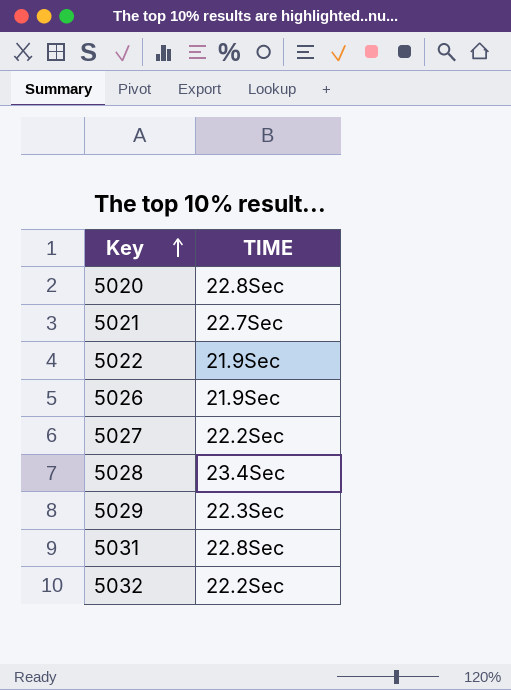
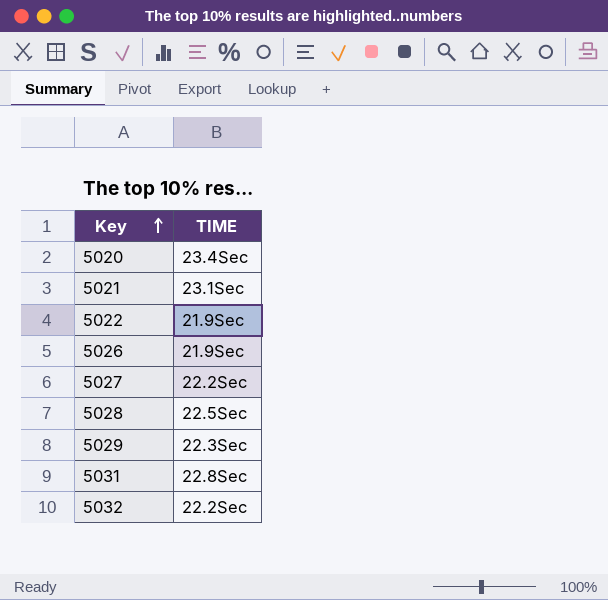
5020 | TIME: 22.8Sec -> 23.4Sec
5021 | TIME: 22.7Sec -> 23.1Sec
5028 | TIME: 23.4Sec -> 22.5Sec

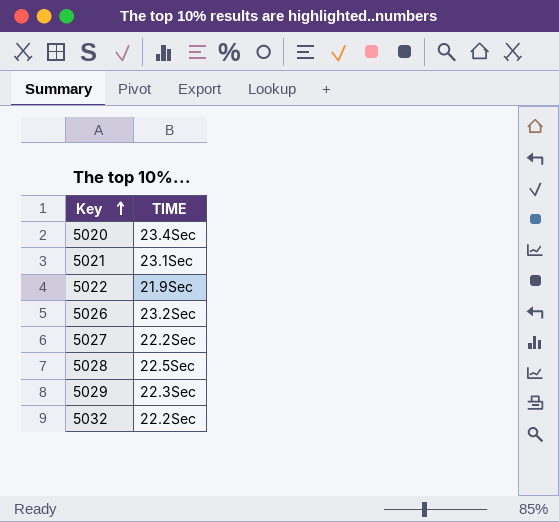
row 5031: 22.8Sec -> none
5026 | TIME: 21.9Sec -> 23.2Sec

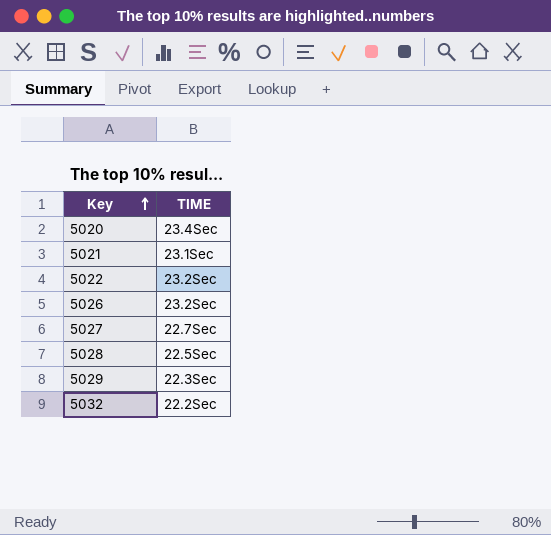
5022 | TIME: 21.9Sec -> 23.2Sec
5027 | TIME: 22.2Sec -> 22.7Sec

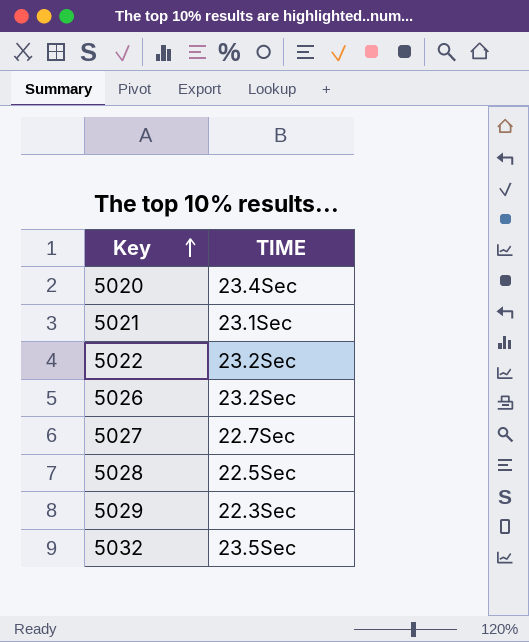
5032 | TIME: 22.2Sec -> 23.5Sec

